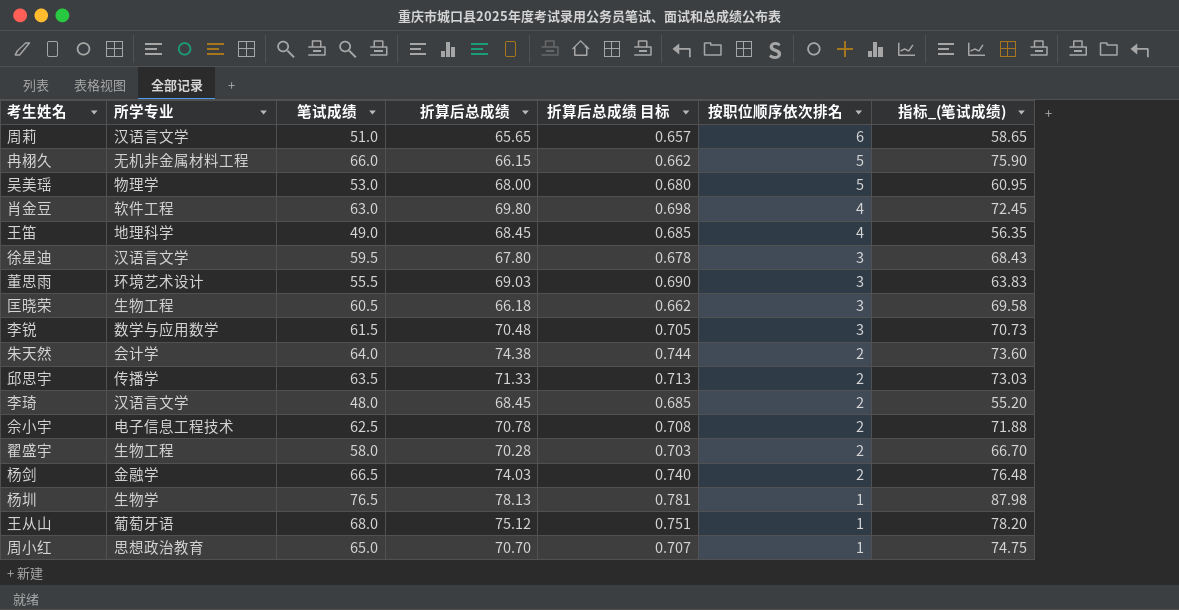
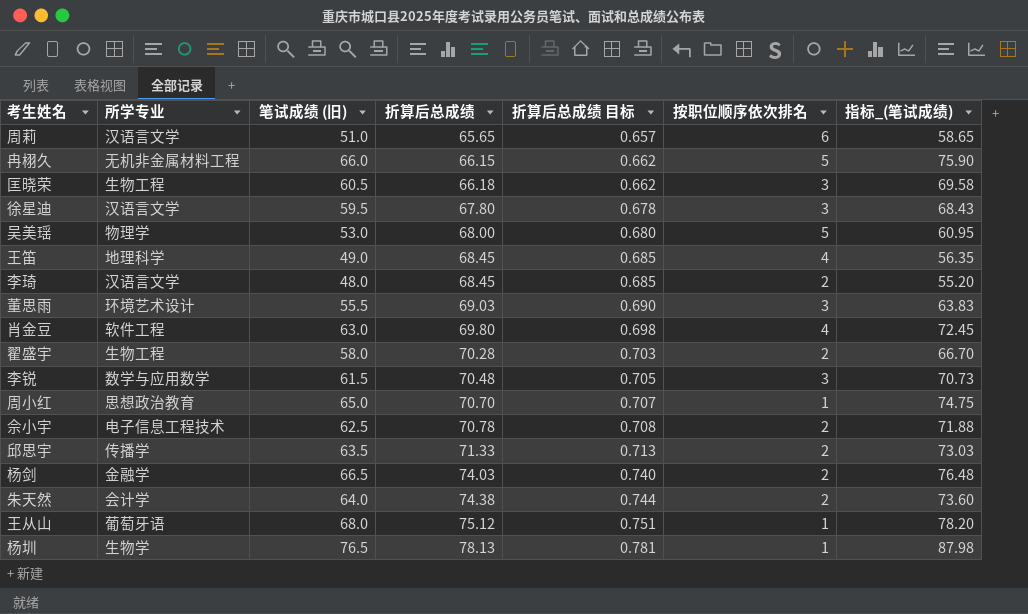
row order: 按职位顺序依次排名 descending -> 折算后总成绩 ascending
column name: 笔试成绩 -> 笔试成绩 (旧)

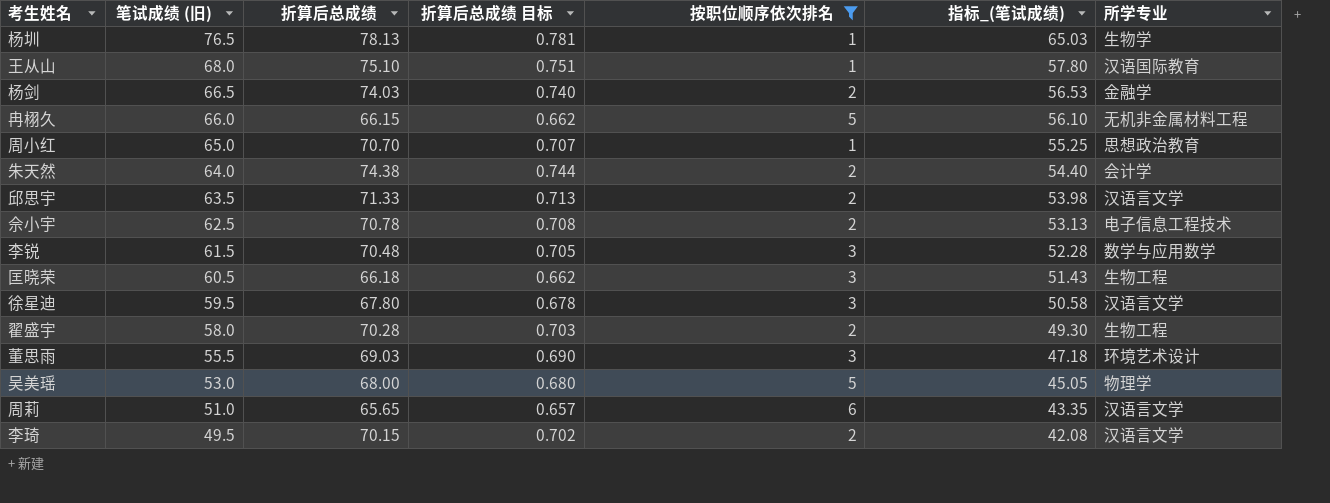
filter: none -> 按职位顺序依次排名 != 4
row order: 折算后总成绩 ascending -> 笔试成绩 (旧) descending
column 指标_(笔试成绩) | formula: [笔试成绩 (旧)] * 1.15 -> [笔试成绩 (旧)] * 0.85
column 所学专业 | position: 2 -> 7
王从山 | 折算后总成绩: 75.12 -> 75.10
王从山 | 所学专业: 葡萄牙语 -> 汉语国际教育
邱思宇 | 所学专业: 传播学 -> 汉语言文学
李琦 | 笔试成绩 (旧): 48.0 -> 49.5
李琦 | 折算后总成绩: 68.45 -> 70.15
李琦 | 折算后总成绩 目标: 0.685 -> 0.702

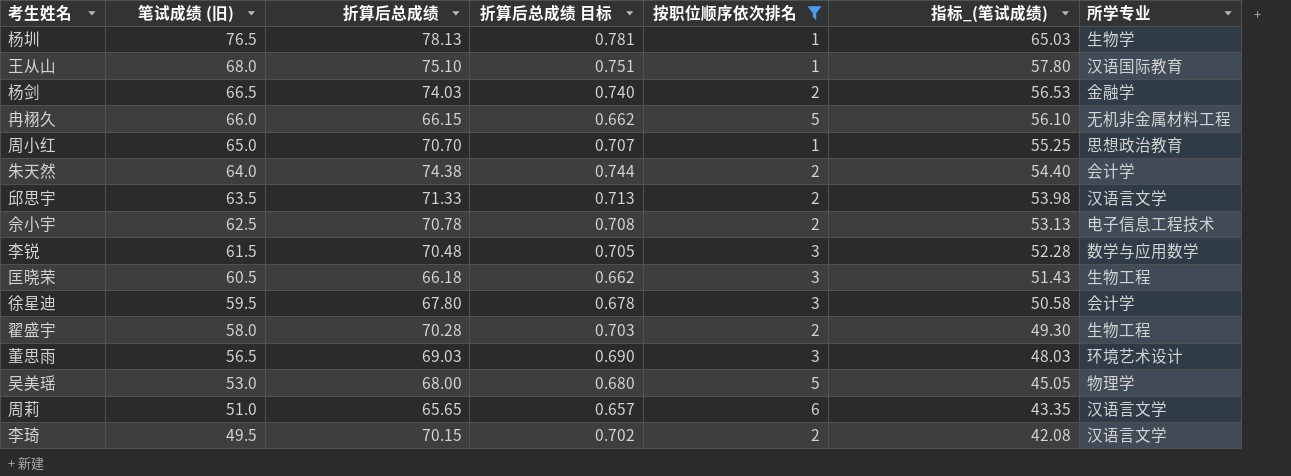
徐星迪 | 所学专业: 汉语言文学 -> 会计学
董思雨 | 笔试成绩 (旧): 55.5 -> 56.5
董思雨 | 指标_(笔试成绩): 47.18 -> 48.03

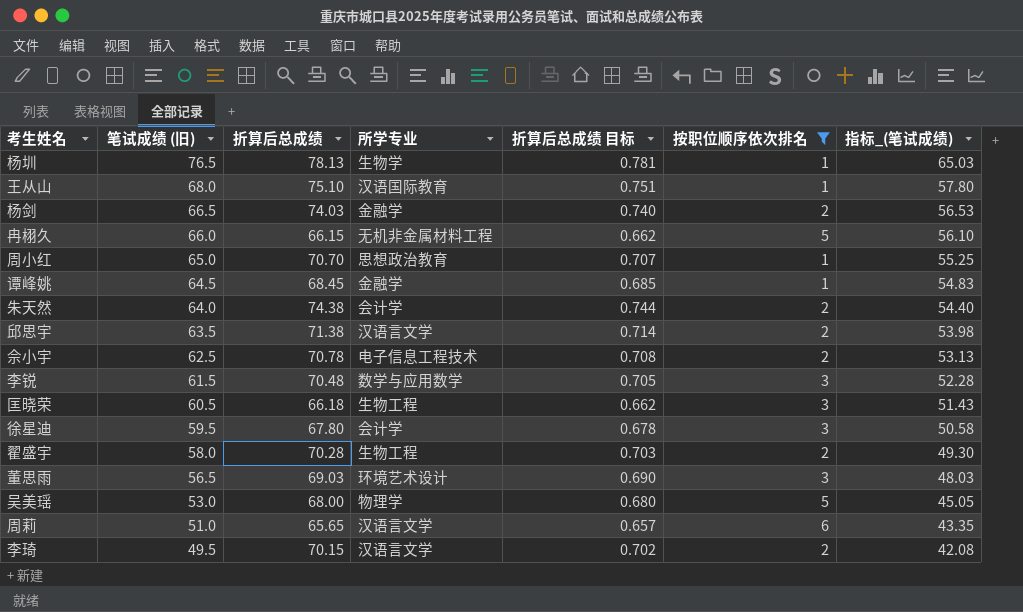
column 所学专业 | position: 7 -> 4
row 谭峰姚: none -> 64.5 | 68.45 | 金融学 | 0.685 | 1 | 54.83
邱思宇 | 折算后总成绩: 71.33 -> 71.38
邱思宇 | 折算后总成绩 目标: 0.713 -> 0.714

